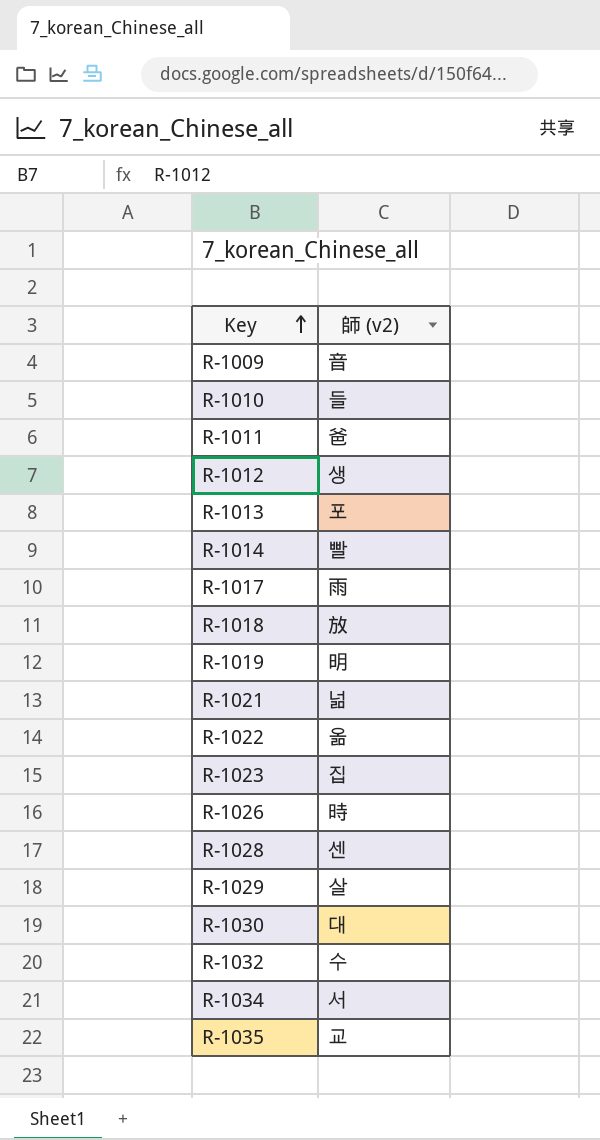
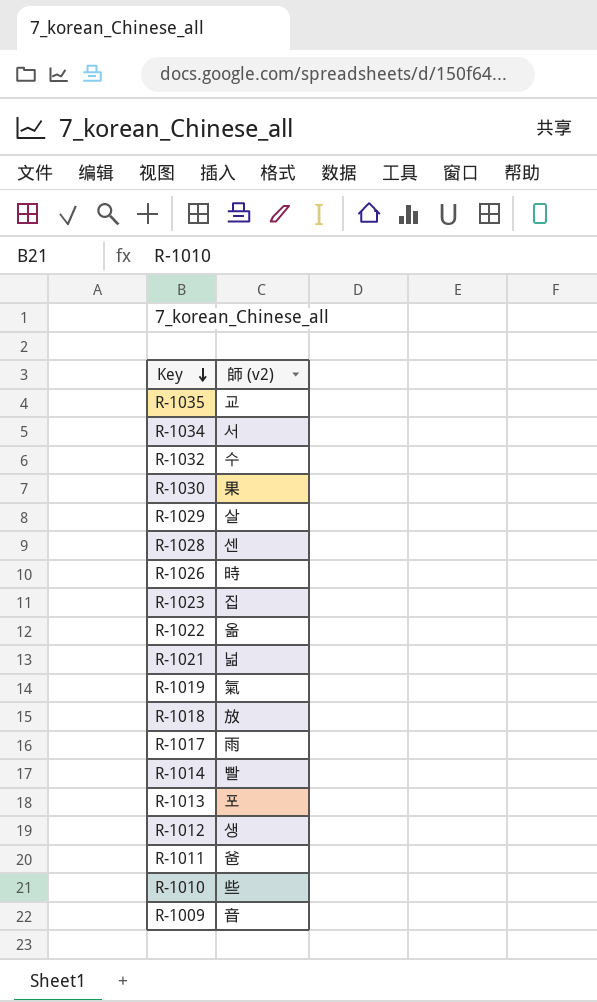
row order: Key ascending -> Key descending
R-1030 | 師 (v2): 대 -> 果
R-1019 | 師 (v2): 明 -> 氣
R-1010 | 師 (v2): 들 -> 些

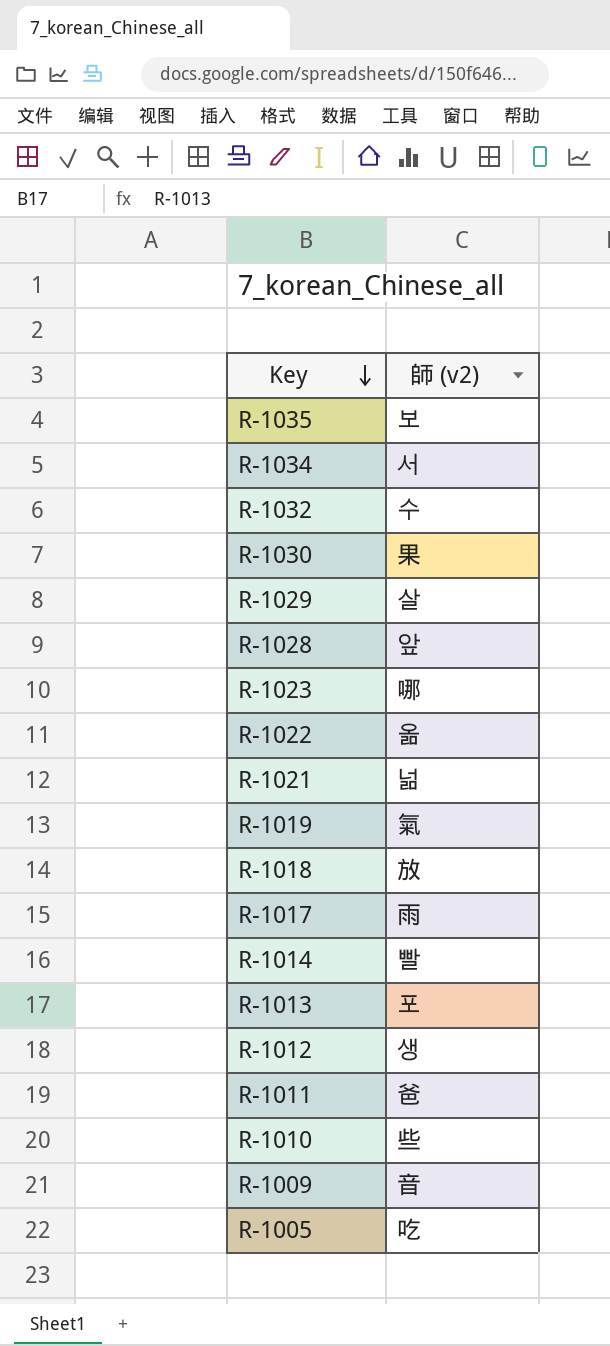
row R-1026: 時 -> none
R-1035 | 師 (v2): 교 -> 보
R-1028 | 師 (v2): 센 -> 앞
R-1023 | 師 (v2): 집 -> 哪
row R-1005: none -> 吃

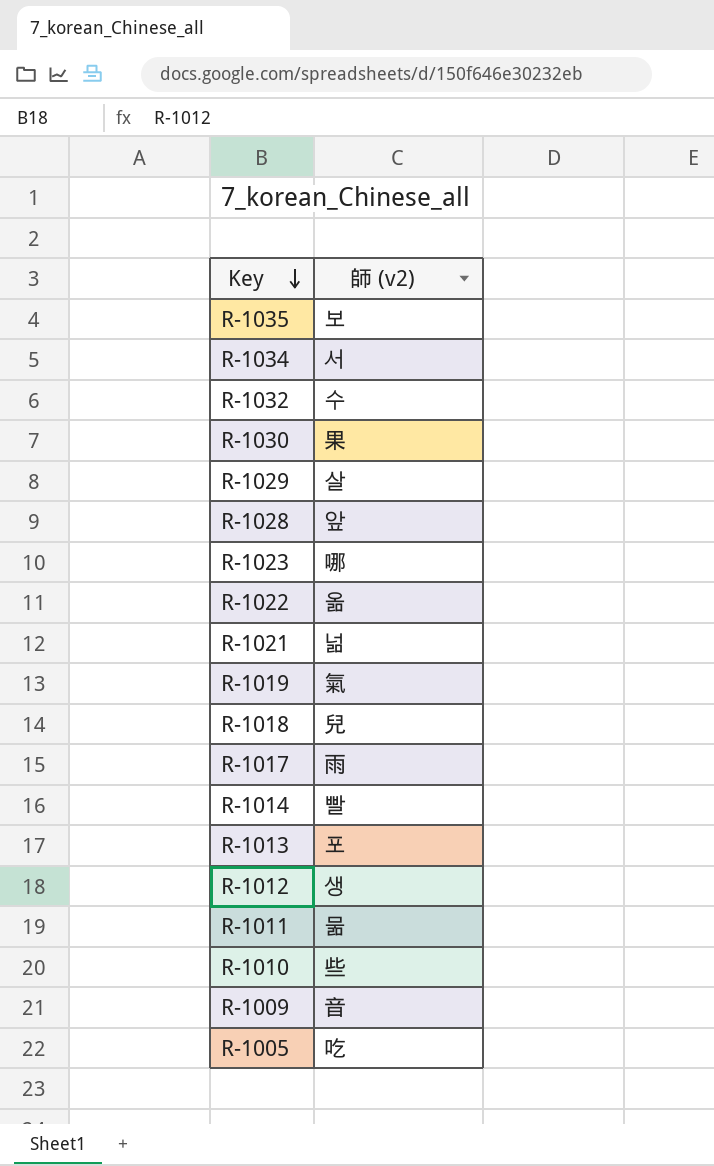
R-1018 | 師 (v2): 放 -> 兒
R-1011 | 師 (v2): 爸 -> 묾

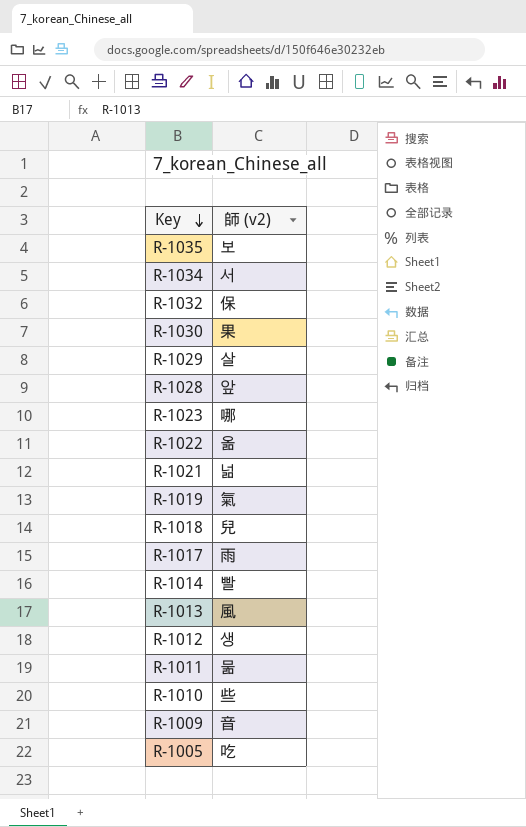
R-1032 | 師 (v2): 수 -> 保
R-1013 | 師 (v2): 포 -> 風

